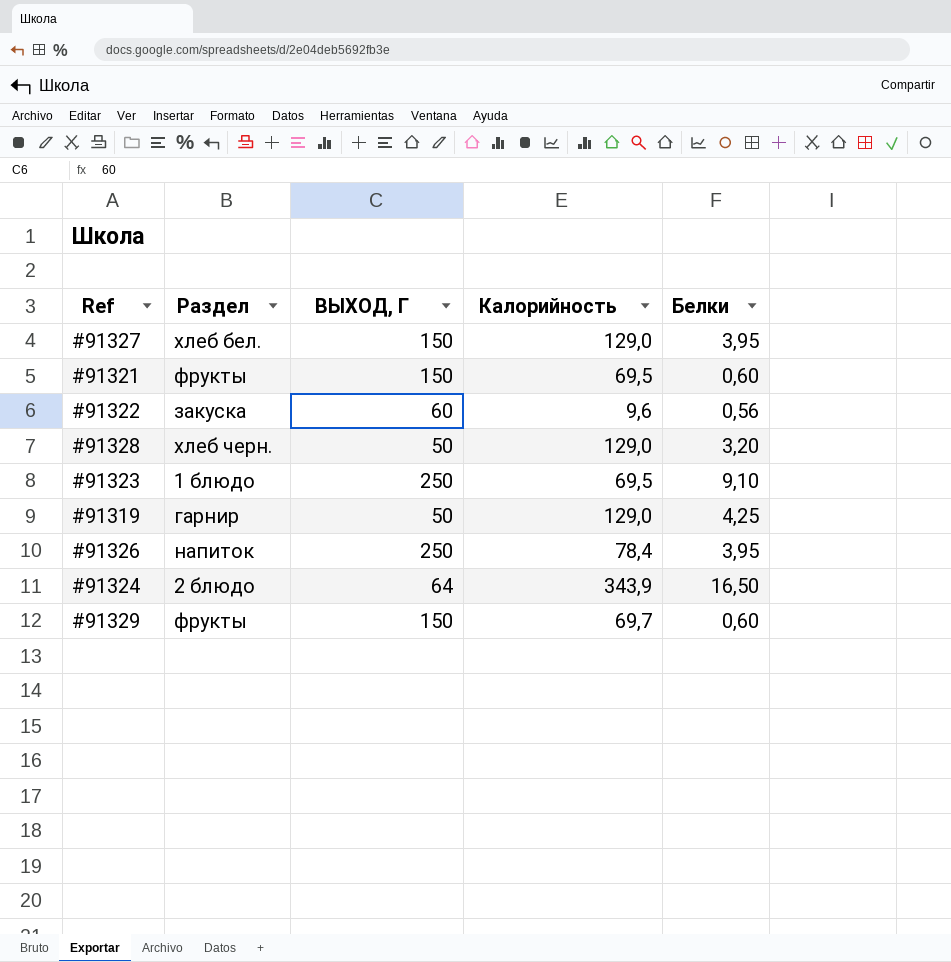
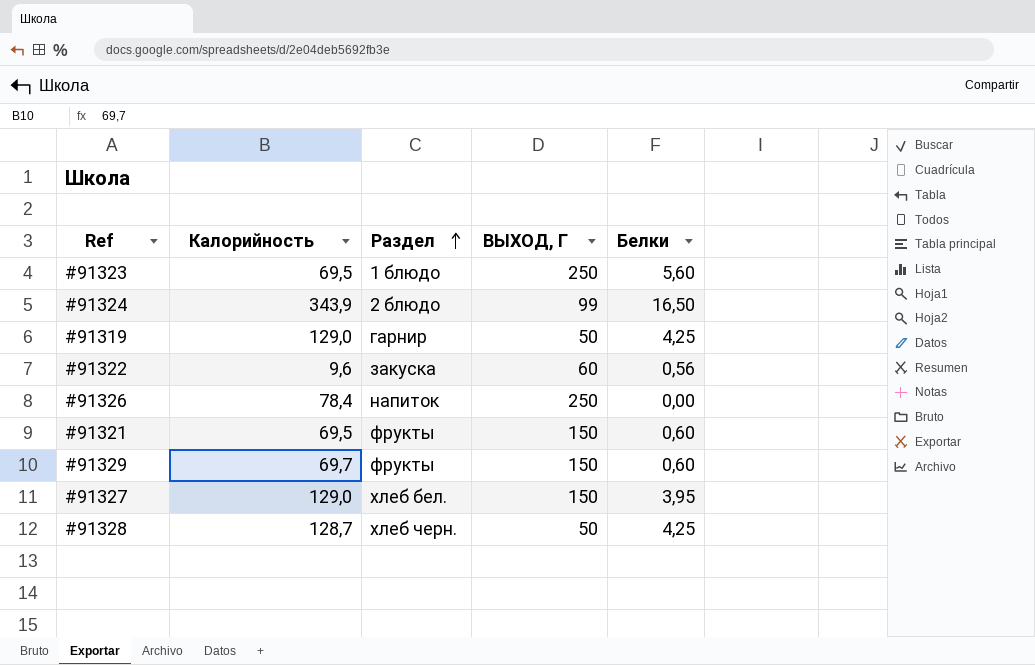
row order: none -> Раздел ascending
column Калорийность | position: 4 -> 2
#91323 | Белки: 9,10 -> 5,60
#91324 | ВЫХОД, Г: 64 -> 99
#91326 | Белки: 3,95 -> 0,00
#91328 | Калорийность: 129,0 -> 128,7
#91328 | Белки: 3,20 -> 4,25

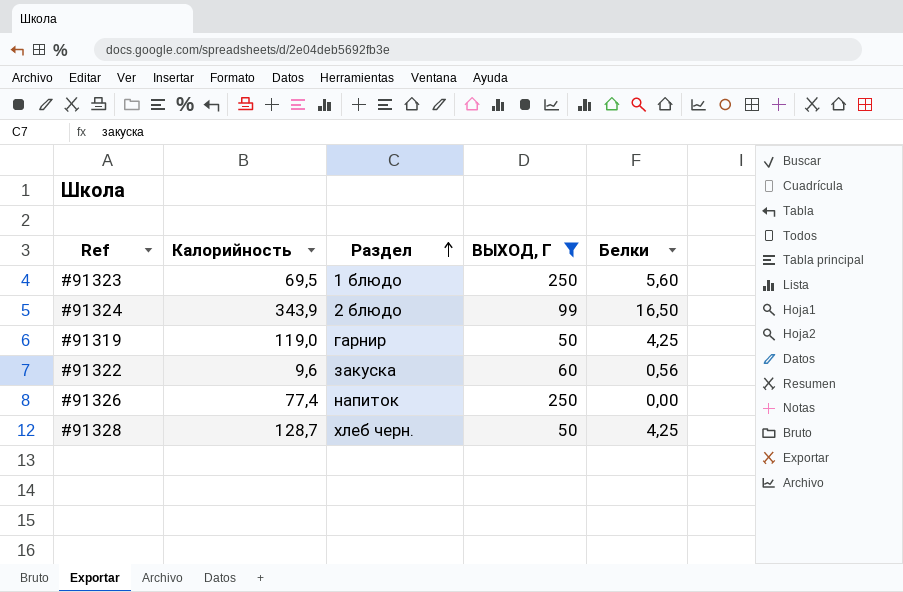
filter: none -> ВЫХОД, Г != 150
#91319 | Калорийность: 129,0 -> 119,0
#91326 | Калорийность: 78,4 -> 77,4

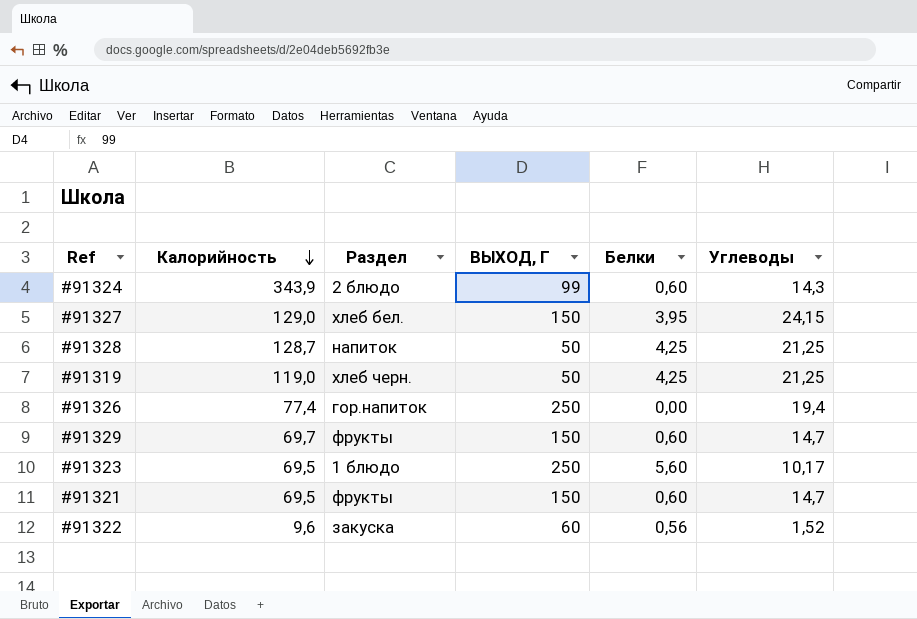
filter: ВЫХОД, Г != 150 -> none
row order: Раздел ascending -> Калорийность descending
column Углеводы | position: none -> 6
#91324 | Белки: 16,50 -> 0,60
#91328 | Раздел: хлеб черн. -> напиток
#91319 | Раздел: гарнир -> хлеб черн.
#91326 | Раздел: напиток -> гор.напиток

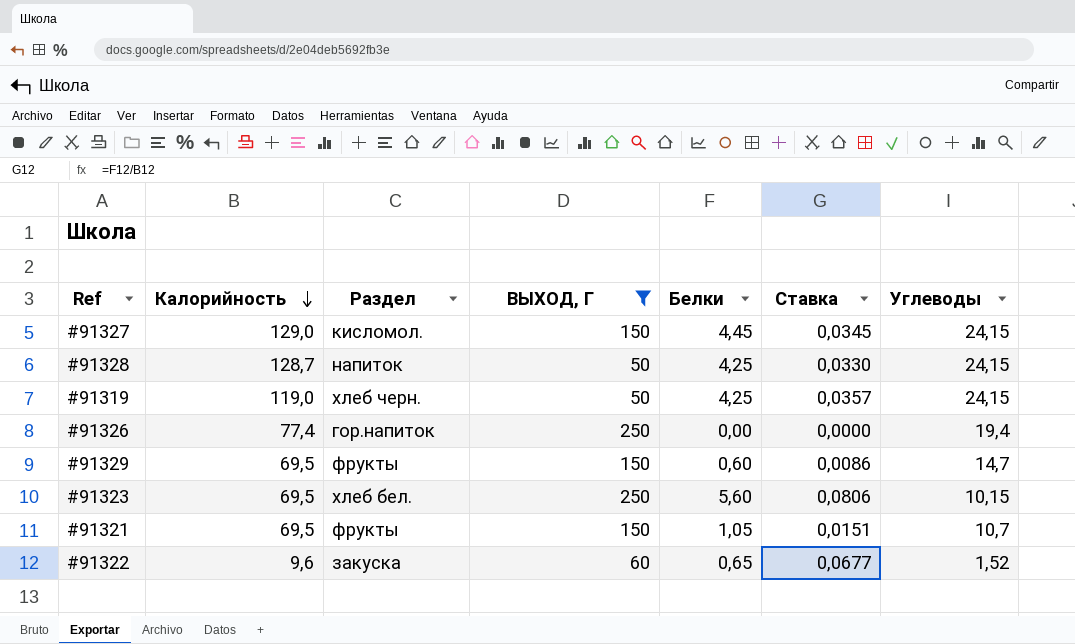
filter: none -> ВЫХОД, Г != 99
column Ставка | formula: none -> [Белки] / [Калорийность]
#91327 | Раздел: хлеб бел. -> кисломол.
#91327 | Белки: 3,95 -> 4,45
#91328 | Углеводы: 21,25 -> 24,15
#91319 | Углеводы: 21,25 -> 24,15
#91329 | Калорийность: 69,7 -> 69,5
#91323 | Раздел: 1 блюдо -> хлеб бел.
#91323 | Углеводы: 10,17 -> 10,15
#91321 | Белки: 0,60 -> 1,05
#91321 | Углеводы: 14,7 -> 10,7
#91322 | Белки: 0,56 -> 0,65

